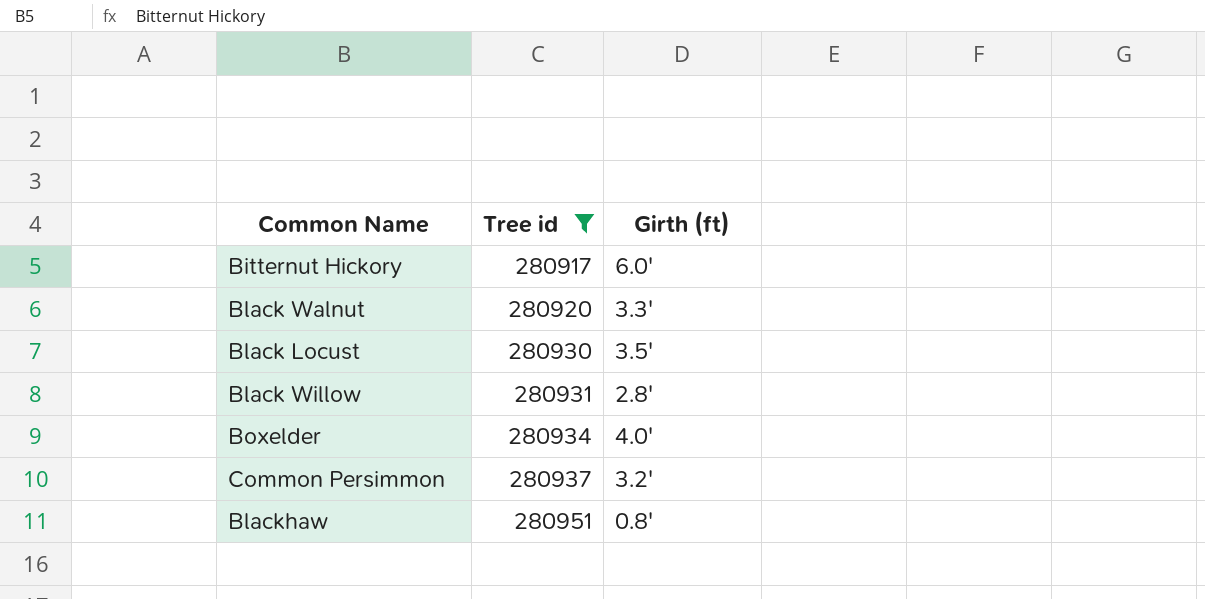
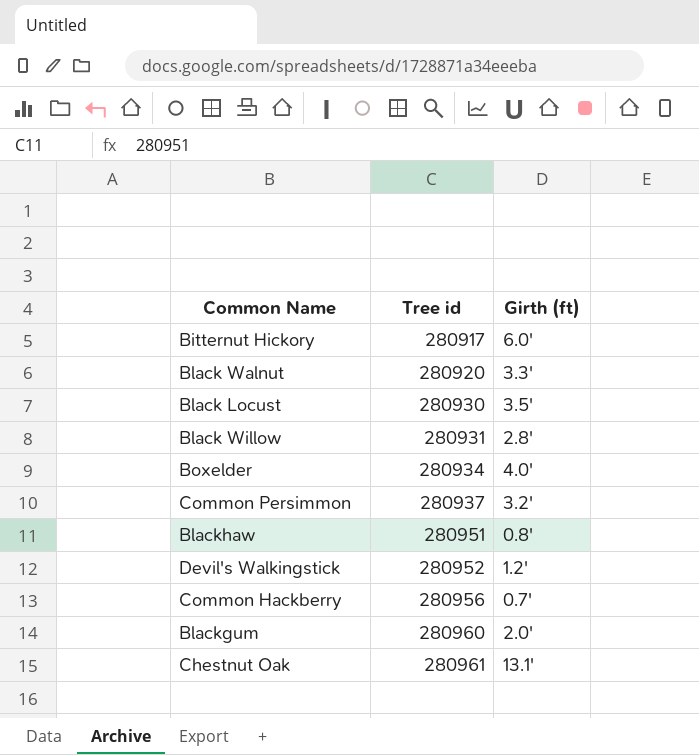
filter: Tree id <= 280951 -> none

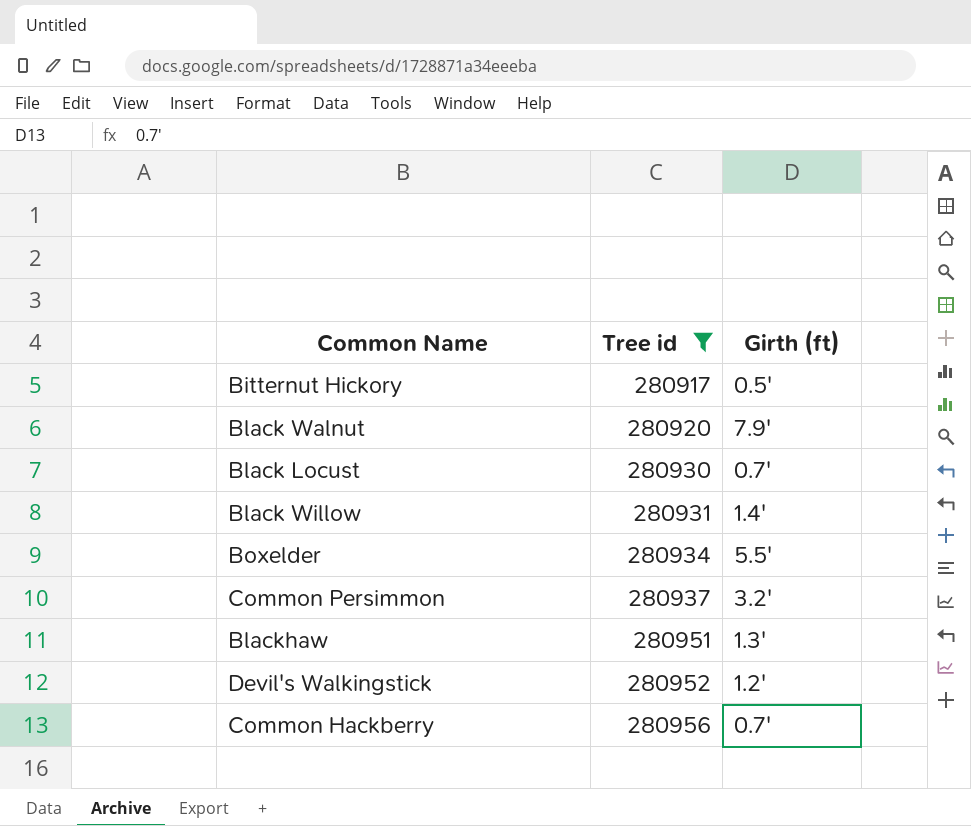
filter: none -> Tree id <= 280956
Bitternut Hickory | Girth (ft): 6.0' -> 0.5'
Black Walnut | Girth (ft): 3.3' -> 7.9'
Black Locust | Girth (ft): 3.5' -> 0.7'
Black Willow | Girth (ft): 2.8' -> 1.4'
Boxelder | Girth (ft): 4.0' -> 5.5'
Blackhaw | Girth (ft): 0.8' -> 1.3'

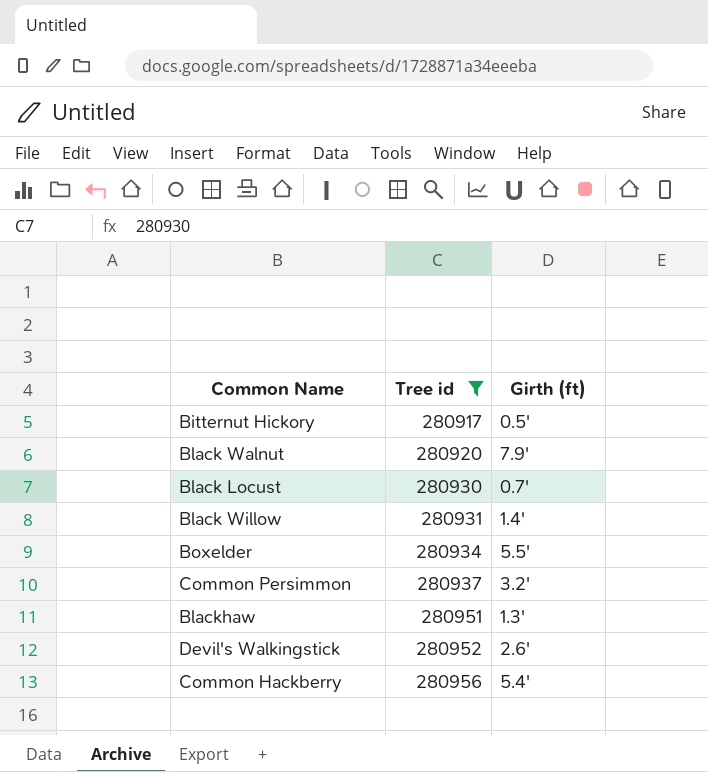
Devil's Walkingstick | Girth (ft): 1.2' -> 2.6'
Common Hackberry | Girth (ft): 0.7' -> 5.4'

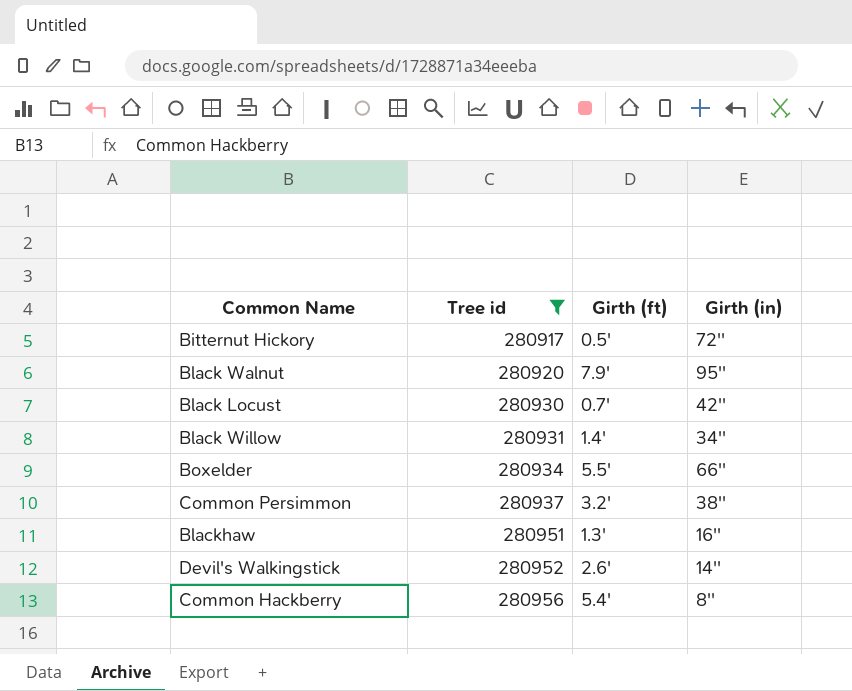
column Girth (in) | position: none -> 4

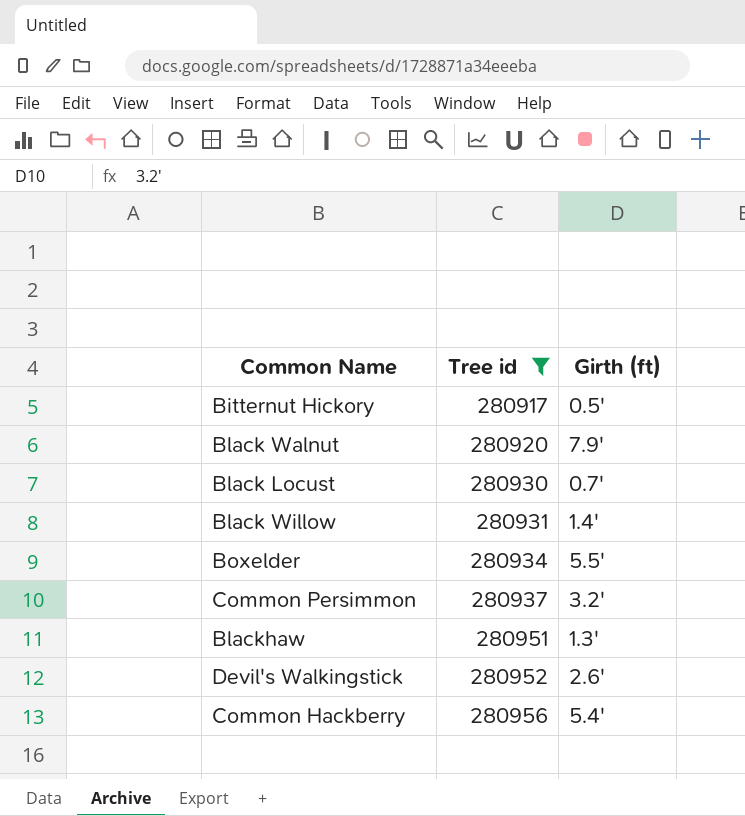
column Girth (in) | position: 4 -> none

